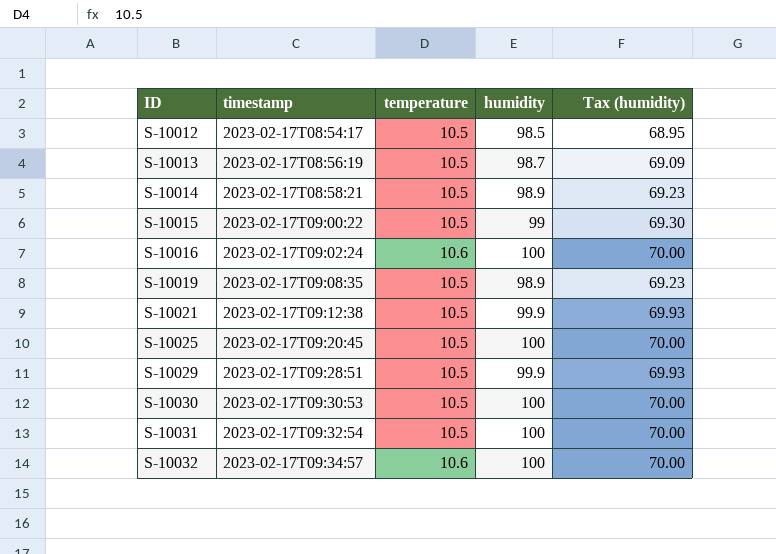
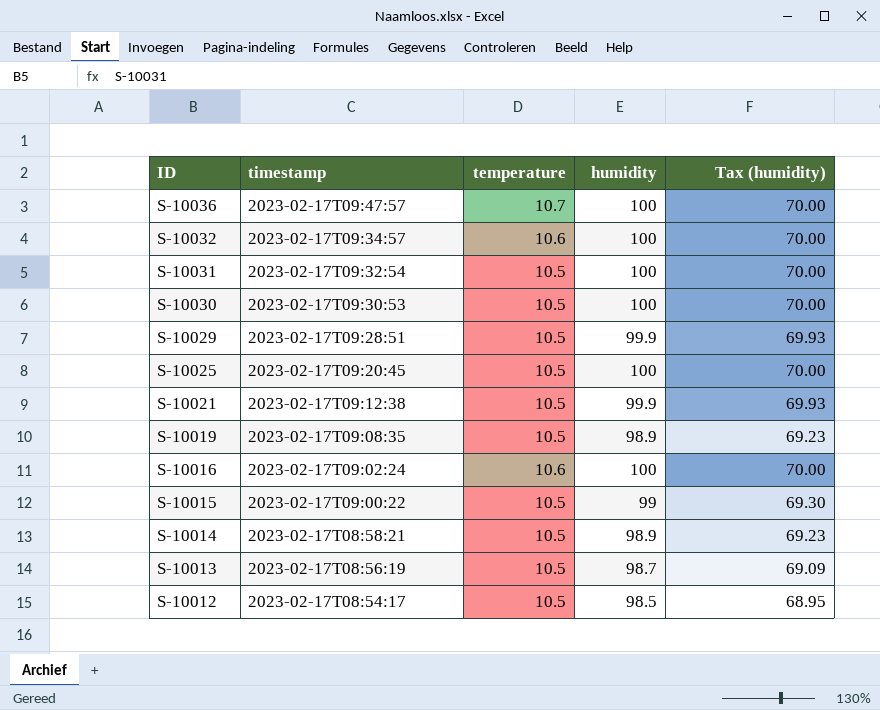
row order: ID ascending -> ID descending
row S-10036: none -> 2023-02-17T09:47:57 | 10.7 | 100 | 70.00

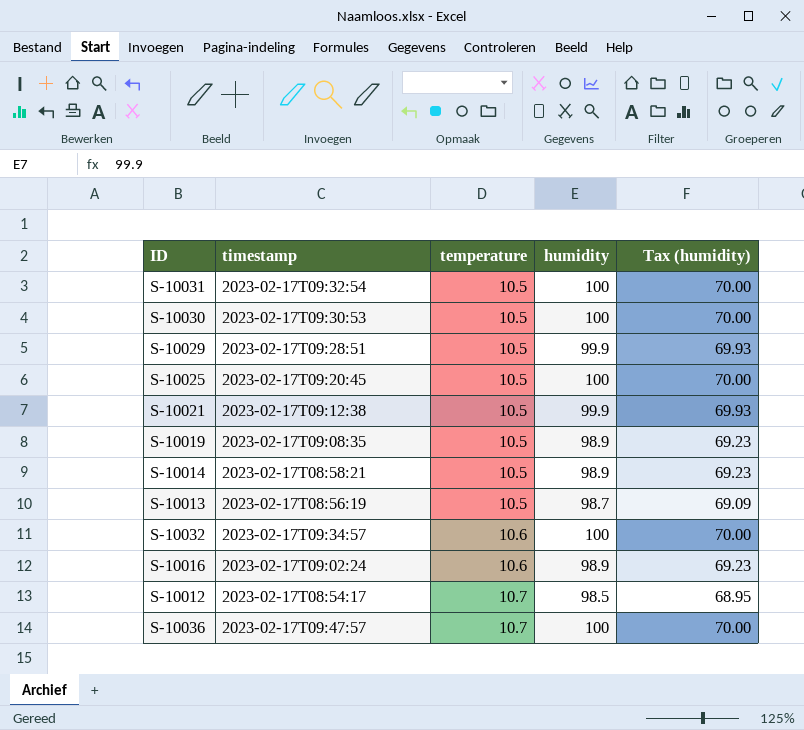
row order: ID descending -> temperature ascending
row S-10015: 2023-02-17T09:00:22 | 10.5 | 99 | 69.30 -> none
S-10016 | humidity: 100 -> 98.9
S-10016 | Tax (humidity): 70.00 -> 69.23
S-10012 | temperature: 10.5 -> 10.7

